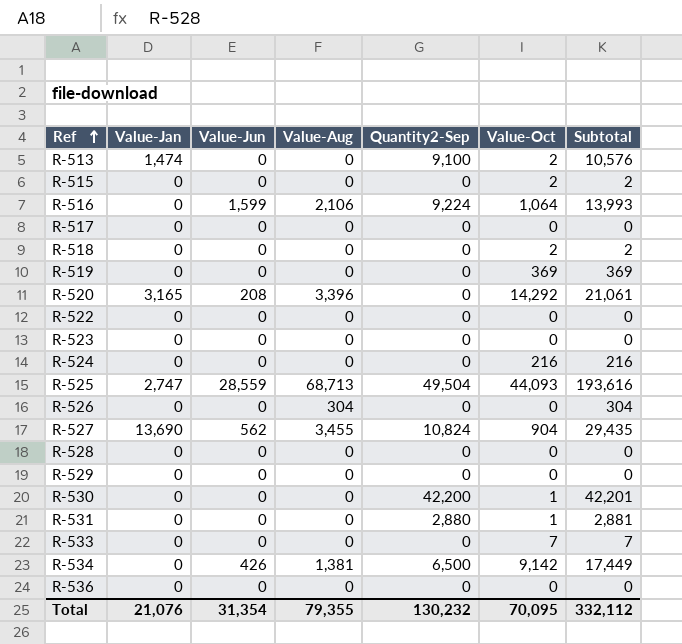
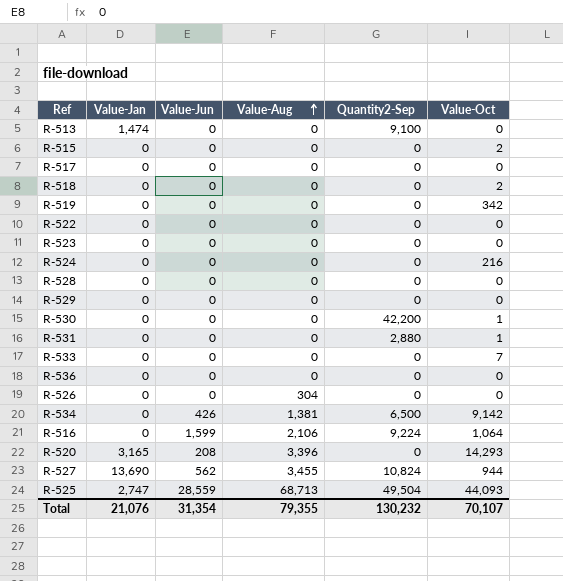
row order: Ref ascending -> Value-Aug ascending
column Subtotal | formula: [Value-Jan] + [Value-Jun] + [Value-Aug] + [Quantity2-Sep] + [Value-Oct] -> none
R-513 | Value-Oct: 2 -> 0
R-519 | Value-Oct: 369 -> 342
R-520 | Value-Oct: 14,292 -> 14,293
R-527 | Value-Oct: 904 -> 944
Total | Value-Oct: 70,095 -> 70,107

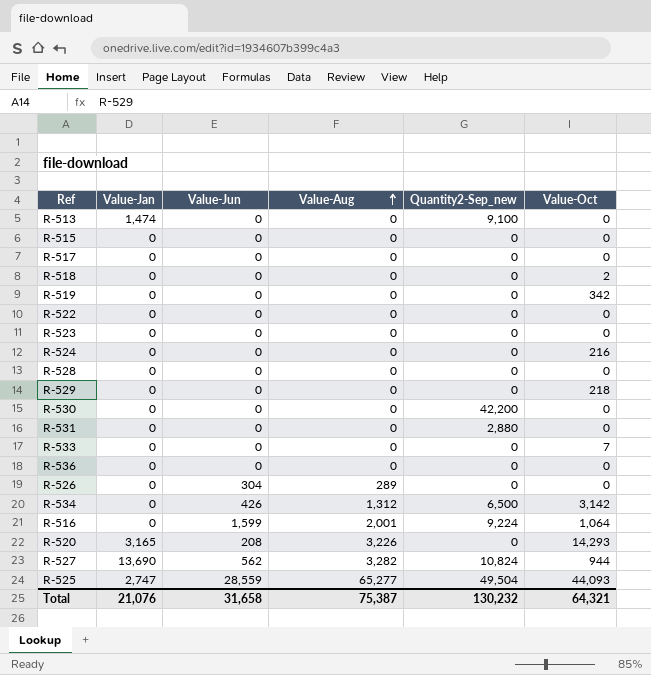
column name: Quantity2-Sep -> Quantity2-Sep_new
R-515 | Value-Oct: 2 -> 0
R-529 | Value-Oct: 0 -> 218
R-530 | Value-Oct: 1 -> 0
R-531 | Value-Oct: 1 -> 0
R-526 | Value-Jun: 0 -> 304
R-526 | Value-Aug: 304 -> 289
R-534 | Value-Aug: 1,381 -> 1,312
R-534 | Value-Oct: 9,142 -> 3,142
R-516 | Value-Aug: 2,106 -> 2,001
R-520 | Value-Aug: 3,396 -> 3,226
R-527 | Value-Aug: 3,455 -> 3,282
R-525 | Value-Aug: 68,713 -> 65,277
Total | Value-Jun: 31,354 -> 31,658
Total | Value-Aug: 79,355 -> 75,387
Total | Value-Oct: 70,107 -> 64,321

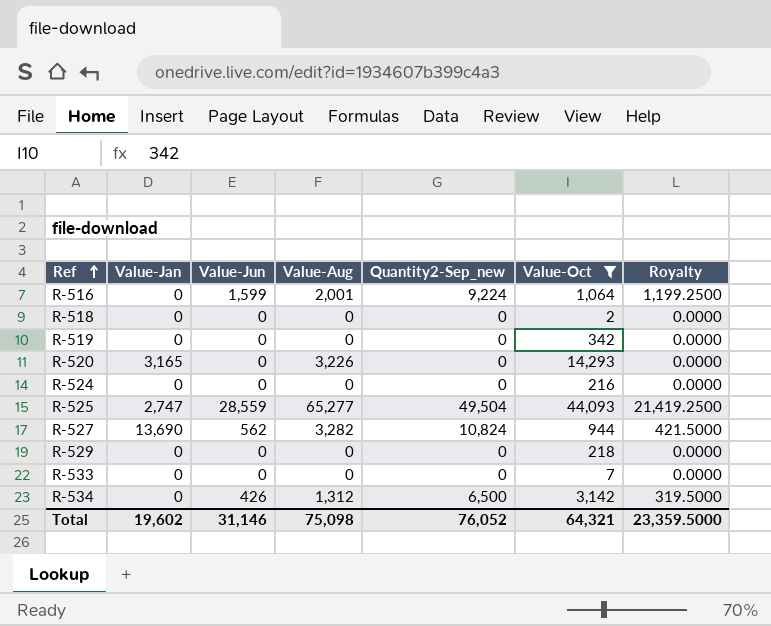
filter: none -> Value-Oct != 0
row order: Value-Aug ascending -> Ref ascending
column Royalty | formula: none -> [Value-Jun] * 0.75
R-520 | Value-Jun: 208 -> 0
Total | Value-Jan: 21,076 -> 19,602
Total | Value-Jun: 31,658 -> 31,146
Total | Value-Aug: 75,387 -> 75,098
Total | Quantity2-Sep_new: 130,232 -> 76,052

